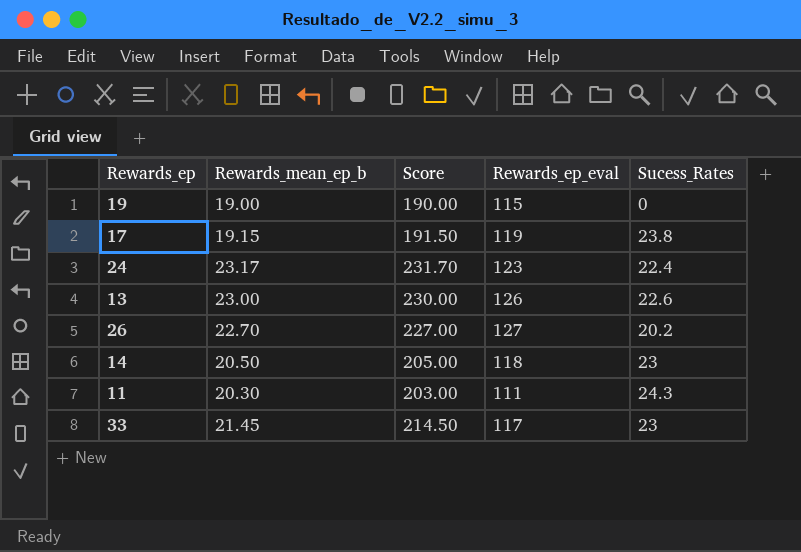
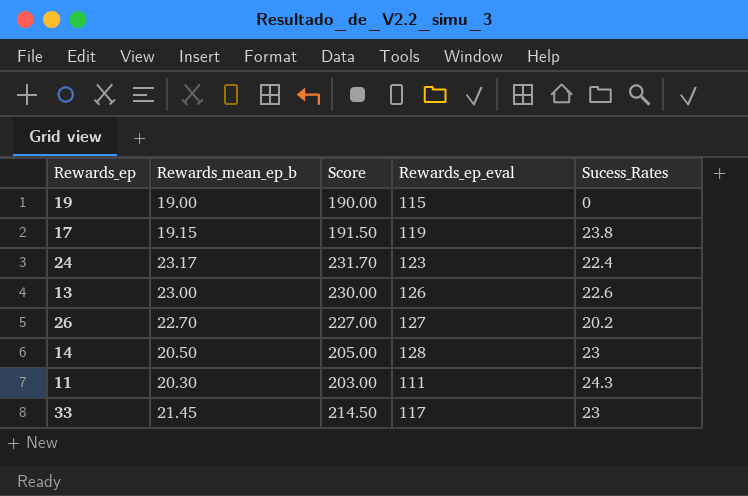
14 | Rewards_ep_eval: 118 -> 128

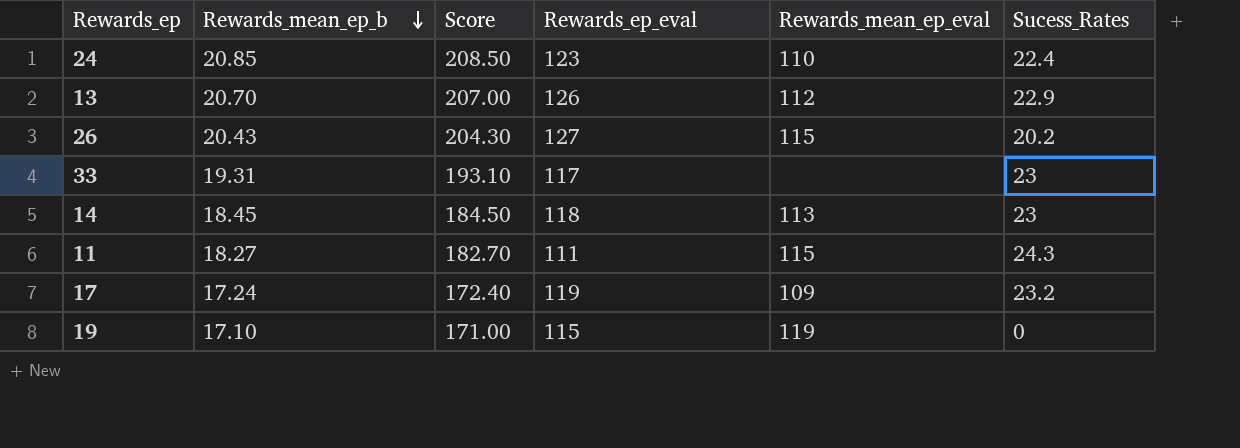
row order: none -> Rewards_mean_ep_b descending
column Rewards_mean_ep_eval | position: none -> 5
24 | Rewards_mean_ep_b: 23.17 -> 20.85
24 | Score: 231.70 -> 208.50
13 | Rewards_mean_ep_b: 23.00 -> 20.70
13 | Score: 230.00 -> 207.00
13 | Sucess_Rates: 22.6 -> 22.9
26 | Rewards_mean_ep_b: 22.70 -> 20.43
26 | Score: 227.00 -> 204.30
33 | Rewards_mean_ep_b: 21.45 -> 19.31
33 | Score: 214.50 -> 193.10
14 | Rewards_mean_ep_b: 20.50 -> 18.45
14 | Score: 205.00 -> 184.50
14 | Rewards_ep_eval: 128 -> 118
11 | Rewards_mean_ep_b: 20.30 -> 18.27
11 | Score: 203.00 -> 182.70
17 | Rewards_mean_ep_b: 19.15 -> 17.24
17 | Score: 191.50 -> 172.40
17 | Sucess_Rates: 23.8 -> 23.2
19 | Rewards_mean_ep_b: 19.00 -> 17.10
19 | Score: 190.00 -> 171.00

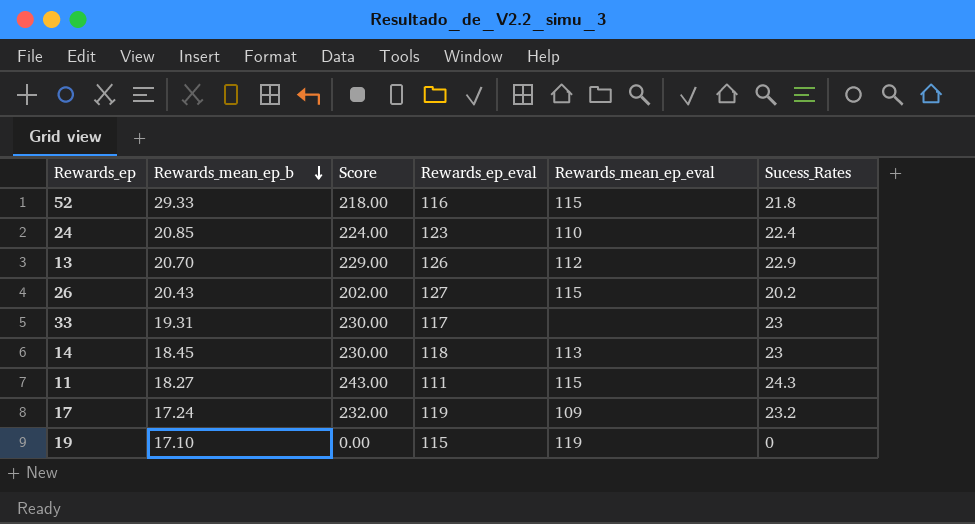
column Score | formula: [Rewards_mean_ep_b] * 10 -> [Sucess_Rates] * 10
row 52: none -> 29.33 | 218.00 | 116 | 115 | 21.8

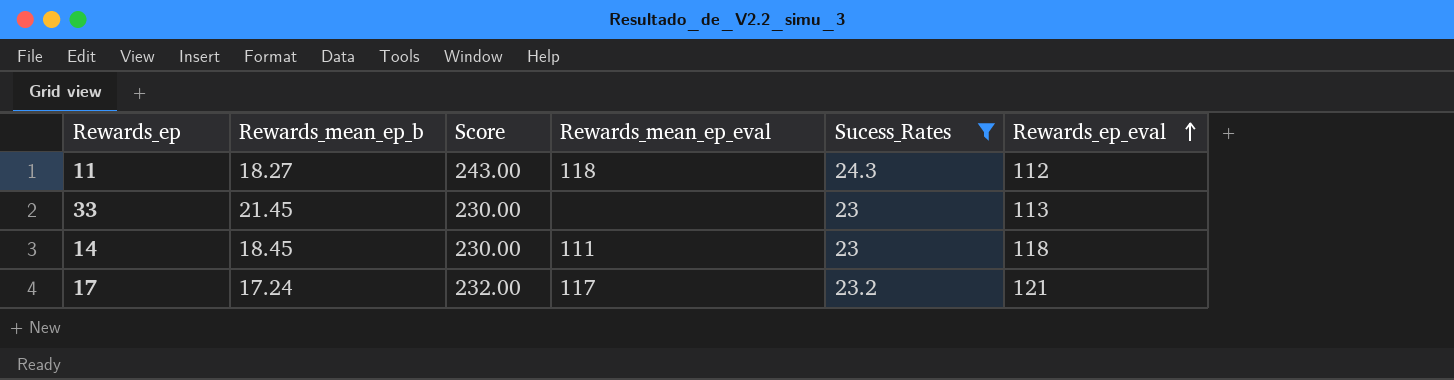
filter: none -> Sucess_Rates >= 23
row order: Rewards_mean_ep_b descending -> Rewards_ep_eval ascending
column Rewards_ep_eval | position: 4 -> 6
11 | Rewards_mean_ep_eval: 115 -> 118
11 | Rewards_ep_eval: 111 -> 112
33 | Rewards_mean_ep_b: 19.31 -> 21.45
33 | Rewards_ep_eval: 117 -> 113
14 | Rewards_mean_ep_eval: 113 -> 111
17 | Rewards_mean_ep_eval: 109 -> 117
17 | Rewards_ep_eval: 119 -> 121

